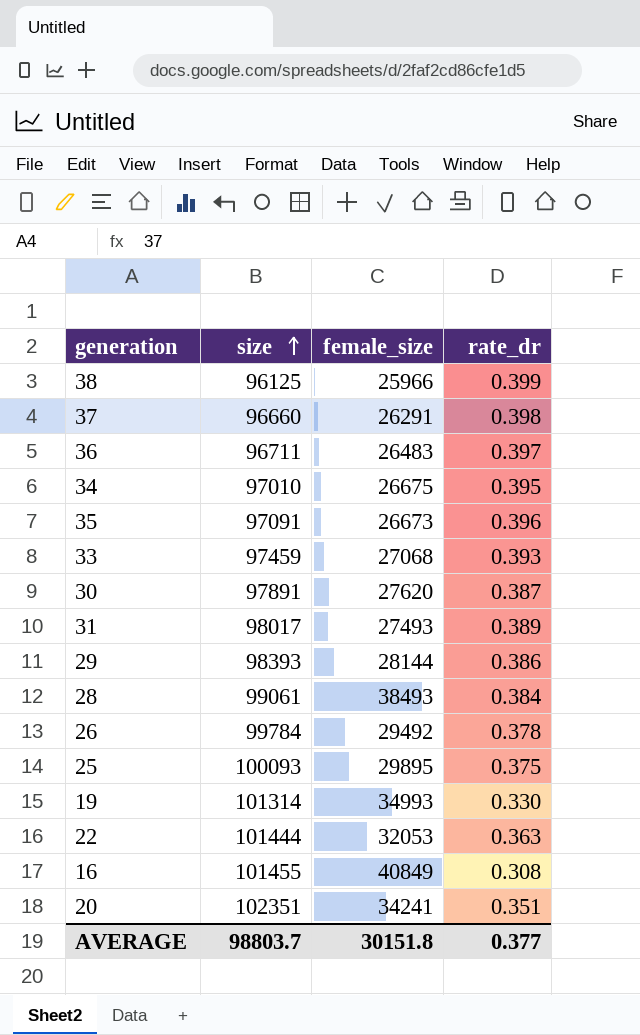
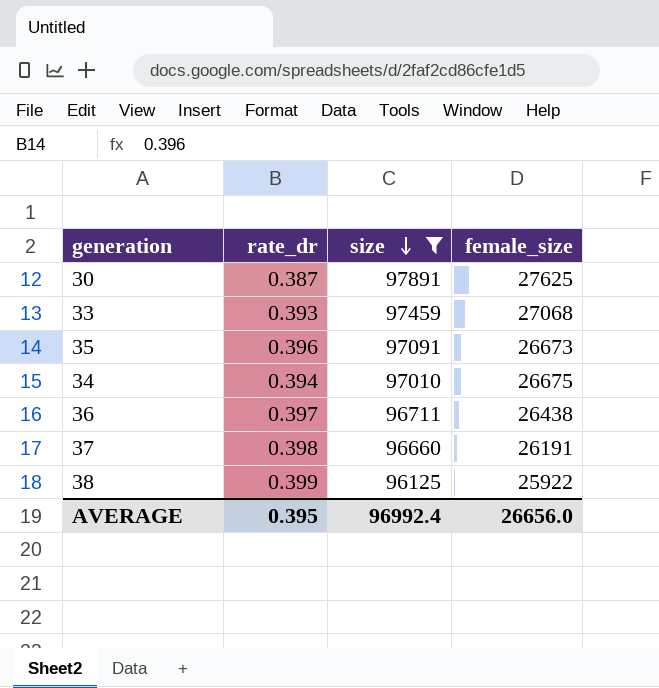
filter: none -> size <= 97891
row order: size ascending -> size descending
column rate_dr | position: 4 -> 2
30 | female_size: 27620 -> 27625
34 | rate_dr: 0.395 -> 0.394
36 | female_size: 26483 -> 26438
37 | female_size: 26291 -> 26191
38 | female_size: 25966 -> 25922
AVERAGE | rate_dr: 0.377 -> 0.395
AVERAGE | size: 98803.7 -> 96992.4
AVERAGE | female_size: 30151.8 -> 26656.0

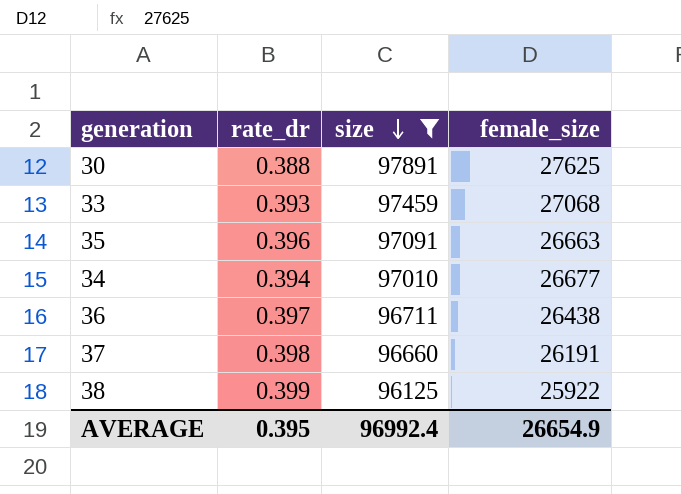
30 | rate_dr: 0.387 -> 0.388
35 | female_size: 26673 -> 26663
34 | female_size: 26675 -> 26677
AVERAGE | female_size: 26656.0 -> 26654.9

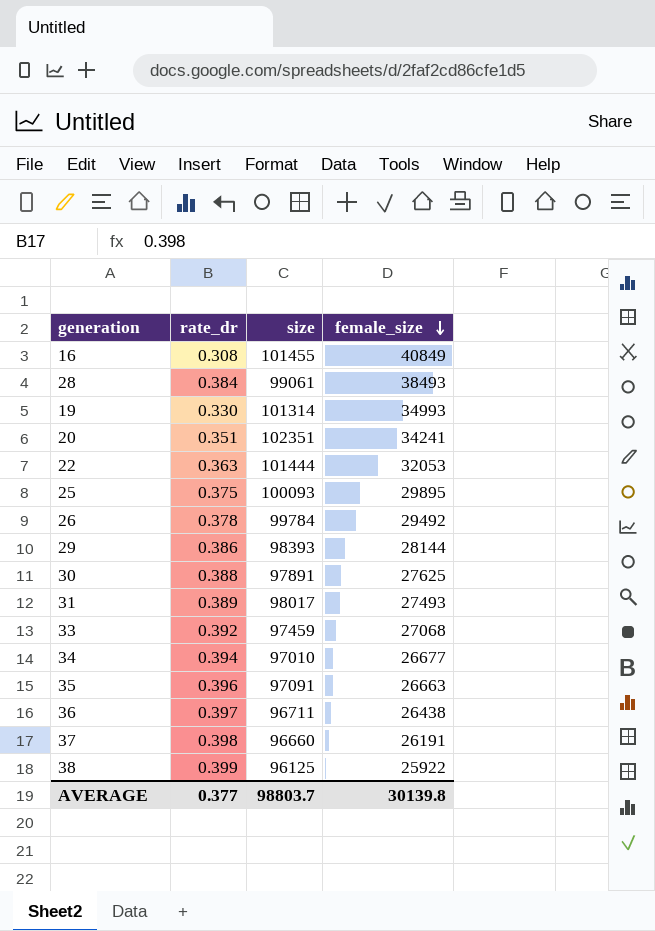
filter: size <= 97891 -> none
row order: size descending -> female_size descending
33 | rate_dr: 0.393 -> 0.392
AVERAGE | rate_dr: 0.395 -> 0.377
AVERAGE | size: 96992.4 -> 98803.7
AVERAGE | female_size: 26654.9 -> 30139.8

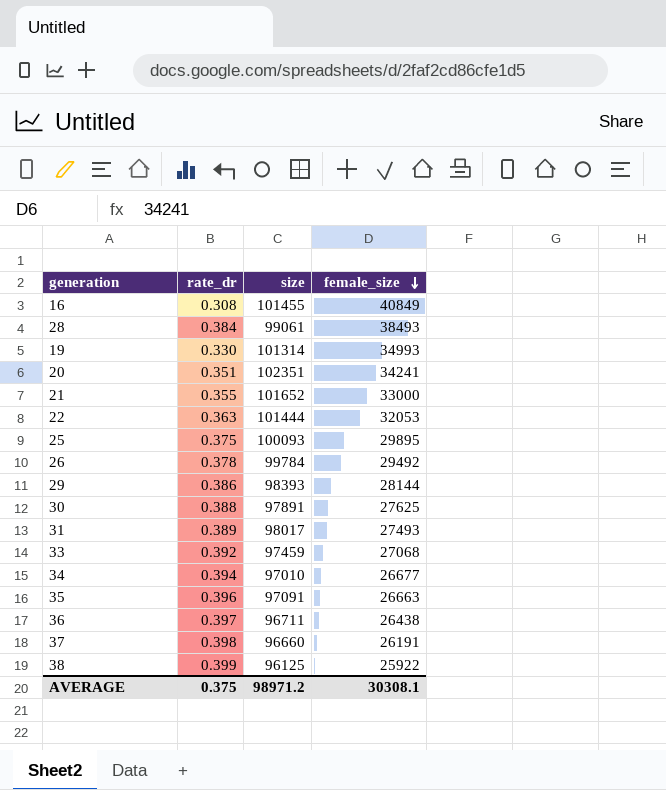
row 21: none -> 0.355 | 101652 | 33000
AVERAGE | rate_dr: 0.377 -> 0.375
AVERAGE | size: 98803.7 -> 98971.2
AVERAGE | female_size: 30139.8 -> 30308.1

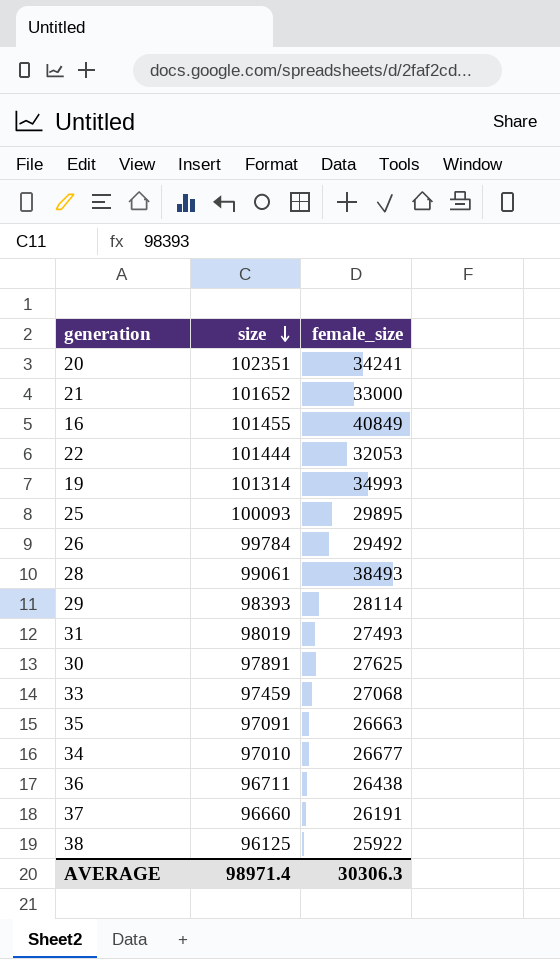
row order: female_size descending -> size descending
column rate_dr | position: 2 -> none
29 | female_size: 28144 -> 28114
31 | size: 98017 -> 98019
AVERAGE | size: 98971.2 -> 98971.4
AVERAGE | female_size: 30308.1 -> 30306.3

